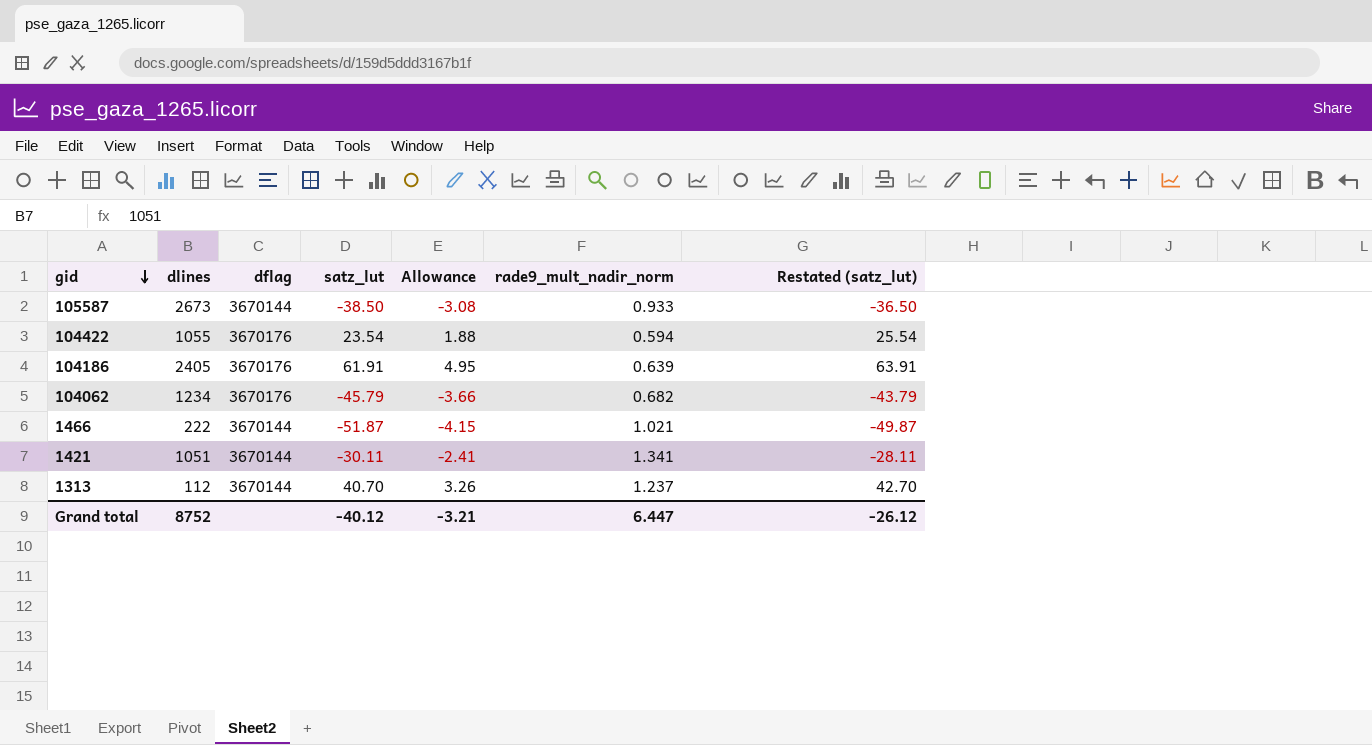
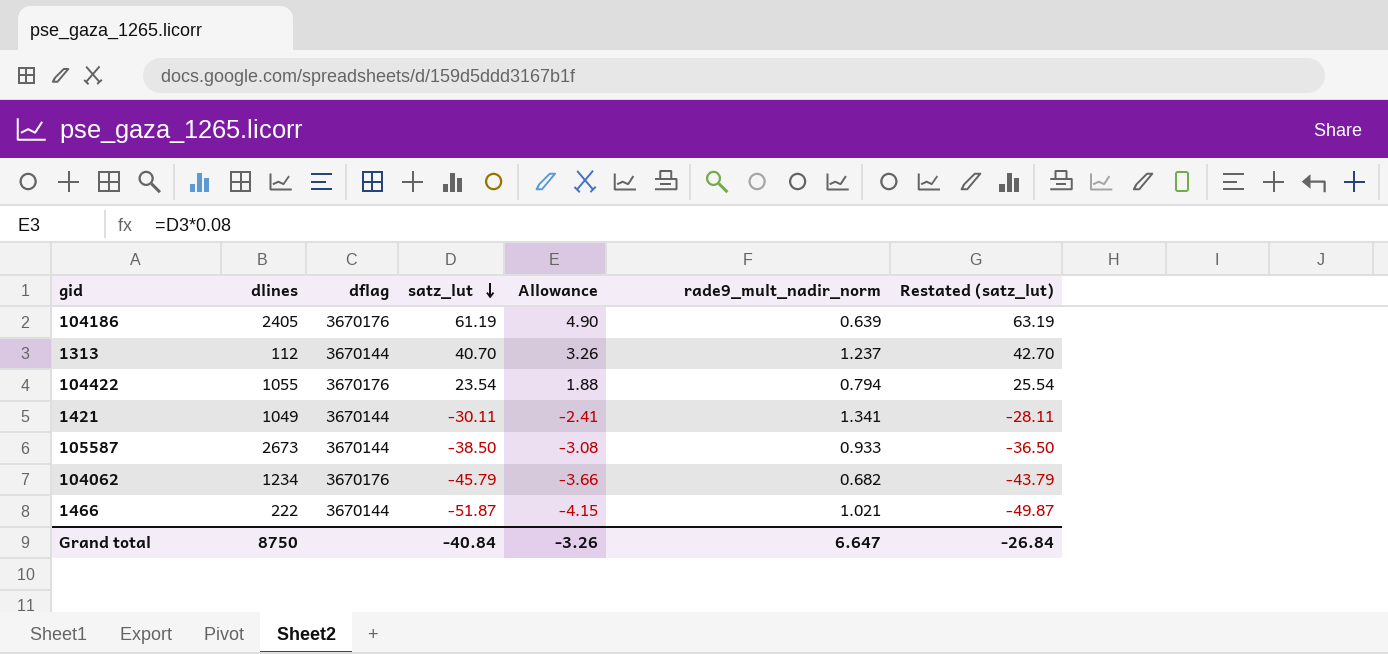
row order: gid descending -> satz_lut descending
104186 | satz_lut: 61.91 -> 61.19
104186 | Allowance: 4.95 -> 4.90
104186 | Restated (satz_lut): 63.91 -> 63.19
104422 | rade9_mult_nadir_norm: 0.594 -> 0.794
1421 | dlines: 1051 -> 1049
Grand total | dlines: 8752 -> 8750
Grand total | satz_lut: -40.12 -> -40.84
Grand total | Allowance: -3.21 -> -3.26
Grand total | rade9_mult_nadir_norm: 6.447 -> 6.647
Grand total | Restated (satz_lut): -26.12 -> -26.84

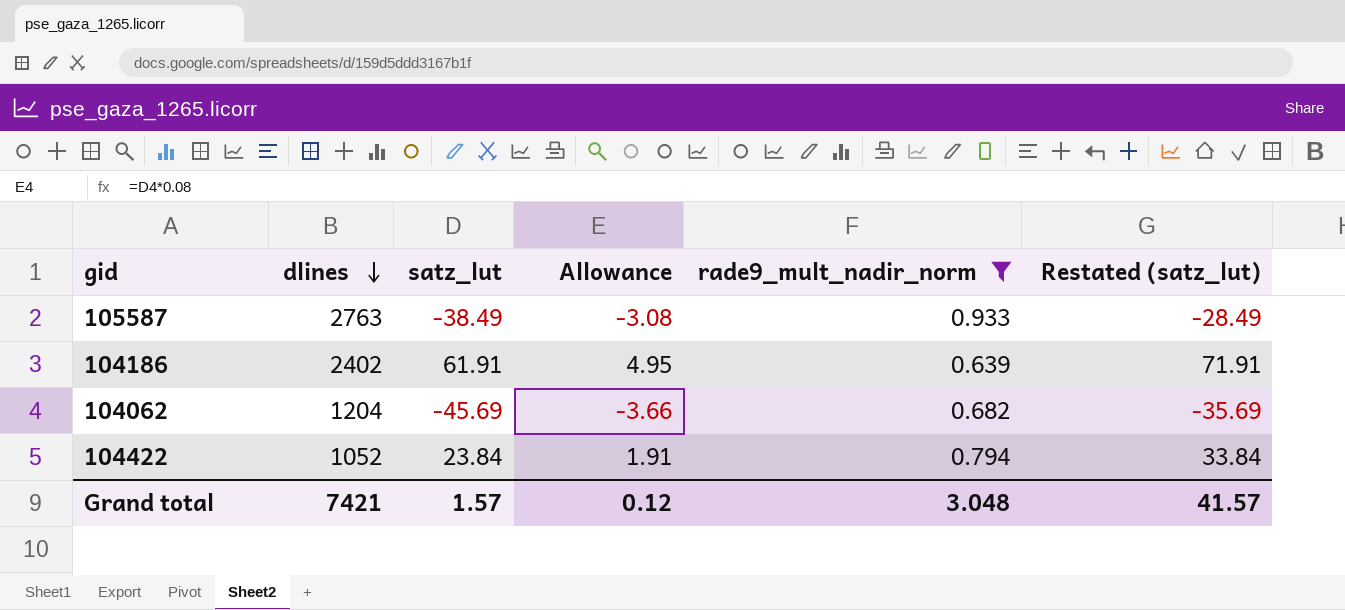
filter: none -> rade9_mult_nadir_norm <= 0.933
row order: satz_lut descending -> dlines descending
column dflag | position: 3 -> none
column Restated (satz_lut) | formula: [satz_lut] + 2 -> [satz_lut] + 10
105587 | dlines: 2673 -> 2763
105587 | satz_lut: -38.50 -> -38.49
104186 | dlines: 2405 -> 2402
104186 | satz_lut: 61.19 -> 61.91
104186 | Allowance: 4.90 -> 4.95
104062 | dlines: 1234 -> 1204
104062 | satz_lut: -45.79 -> -45.69
104422 | dlines: 1055 -> 1052
104422 | satz_lut: 23.54 -> 23.84
104422 | Allowance: 1.88 -> 1.91
Grand total | dlines: 8750 -> 7421
Grand total | satz_lut: -40.84 -> 1.57
Grand total | Allowance: -3.26 -> 0.12
Grand total | rade9_mult_nadir_norm: 6.647 -> 3.048
Grand total | Restated (satz_lut): -26.84 -> 41.57

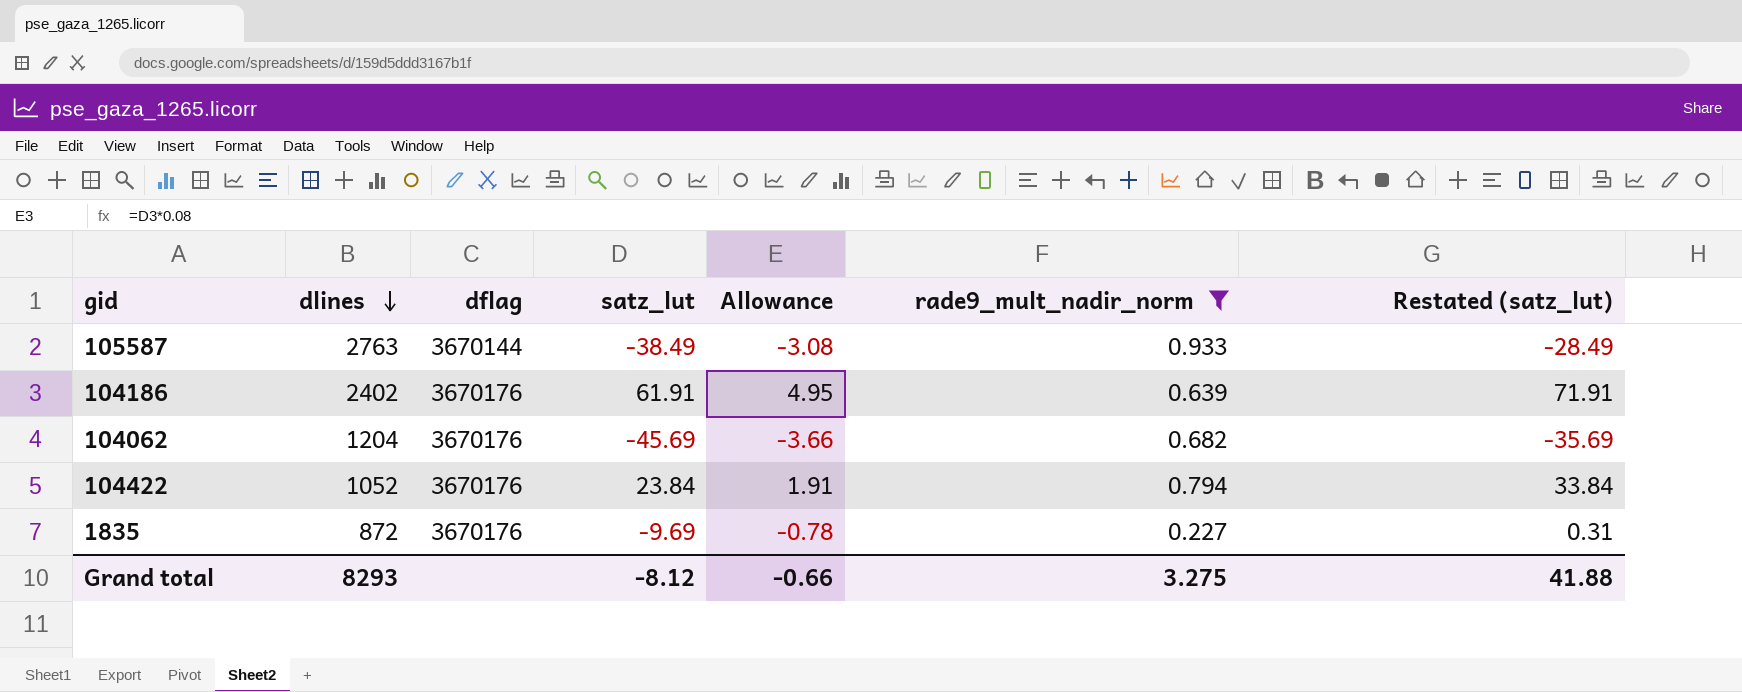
column dflag | position: none -> 3
row 1835: none -> 872 | 3670176 | -9.69 | -0.78 | 0.227 | 0.31
Grand total | dlines: 7421 -> 8293
Grand total | satz_lut: 1.57 -> -8.12
Grand total | Allowance: 0.12 -> -0.66
Grand total | rade9_mult_nadir_norm: 3.048 -> 3.275
Grand total | Restated (satz_lut): 41.57 -> 41.88

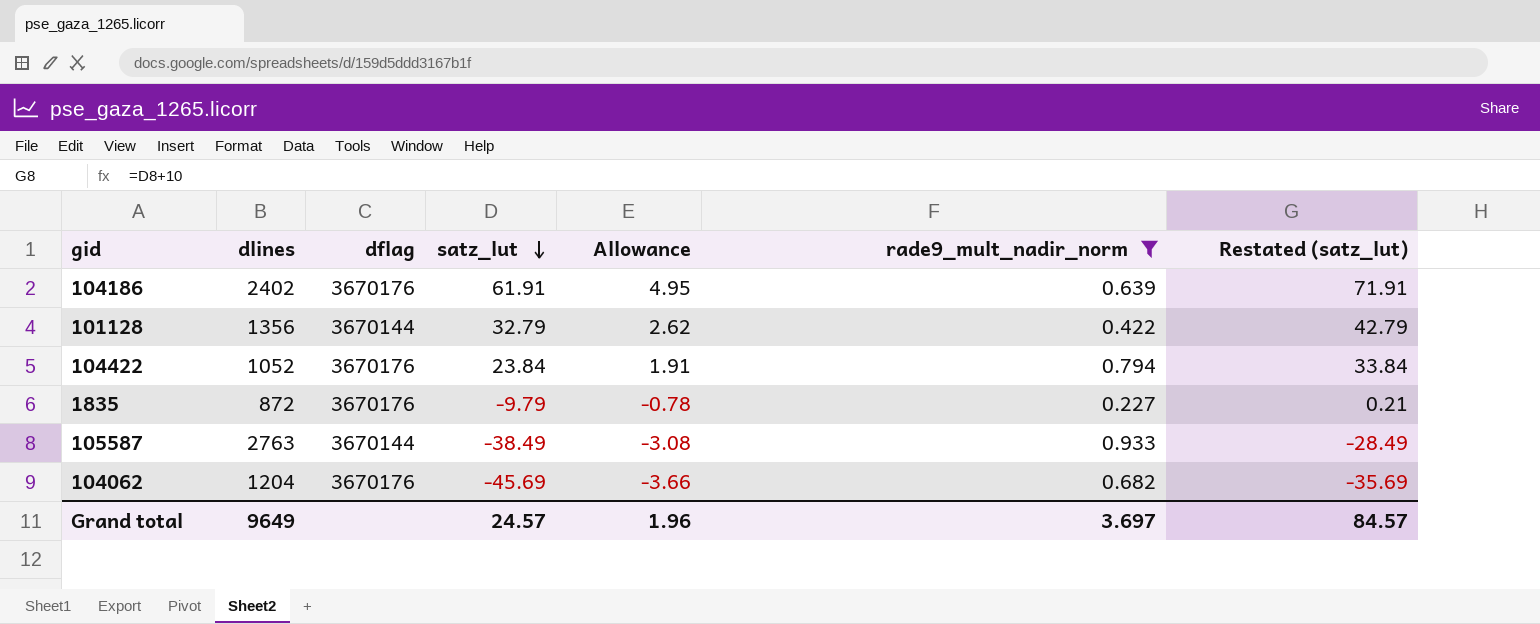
row order: dlines descending -> satz_lut descending
row 101128: none -> 1356 | 3670144 | 32.79 | 2.62 | 0.422 | 42.79
1835 | satz_lut: -9.69 -> -9.79
1835 | Restated (satz_lut): 0.31 -> 0.21
Grand total | dlines: 8293 -> 9649
Grand total | satz_lut: -8.12 -> 24.57
Grand total | Allowance: -0.66 -> 1.96
Grand total | rade9_mult_nadir_norm: 3.275 -> 3.697
Grand total | Restated (satz_lut): 41.88 -> 84.57

